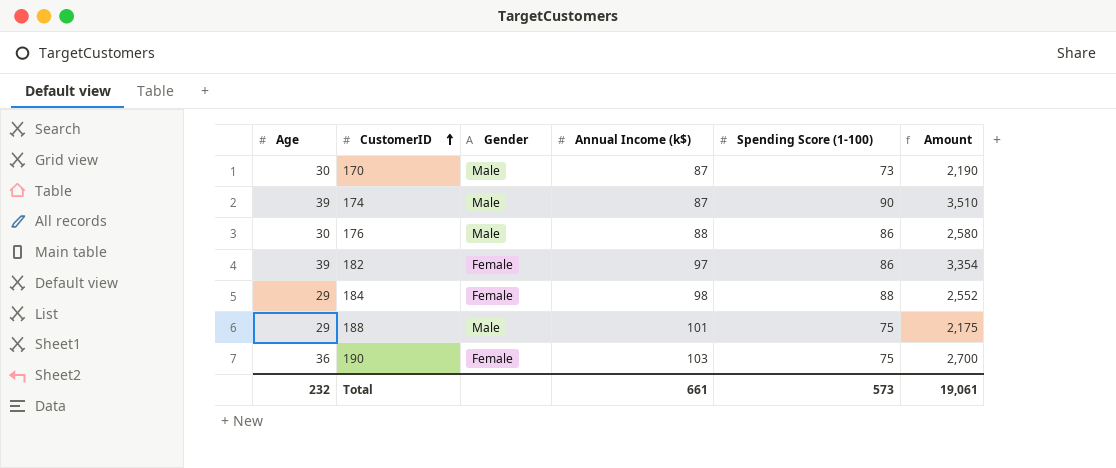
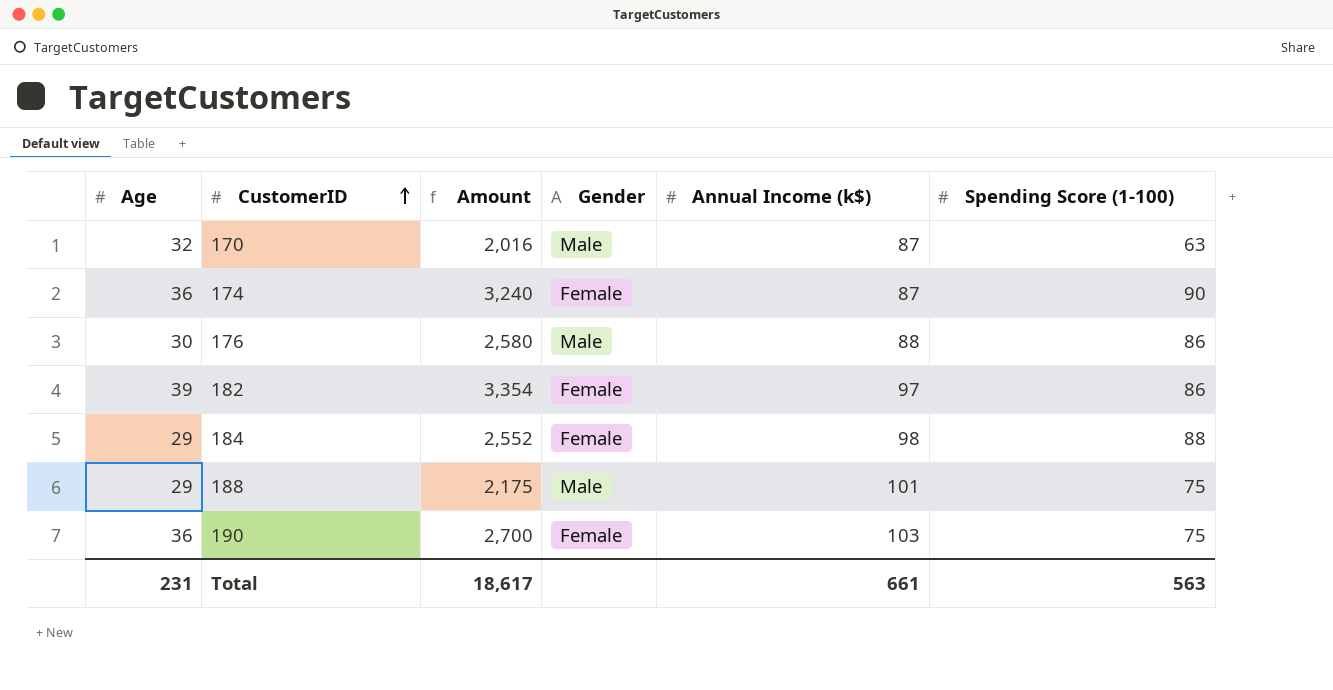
column Amount | position: 6 -> 3
170 | Age: 30 -> 32
170 | Amount: 2,190 -> 2,016
170 | Spending Score (1-100): 73 -> 63
174 | Age: 39 -> 36
174 | Amount: 3,510 -> 3,240
174 | Gender: Male -> Female
Total | Age: 232 -> 231
Total | Amount: 19,061 -> 18,617
Total | Spending Score (1-100): 573 -> 563

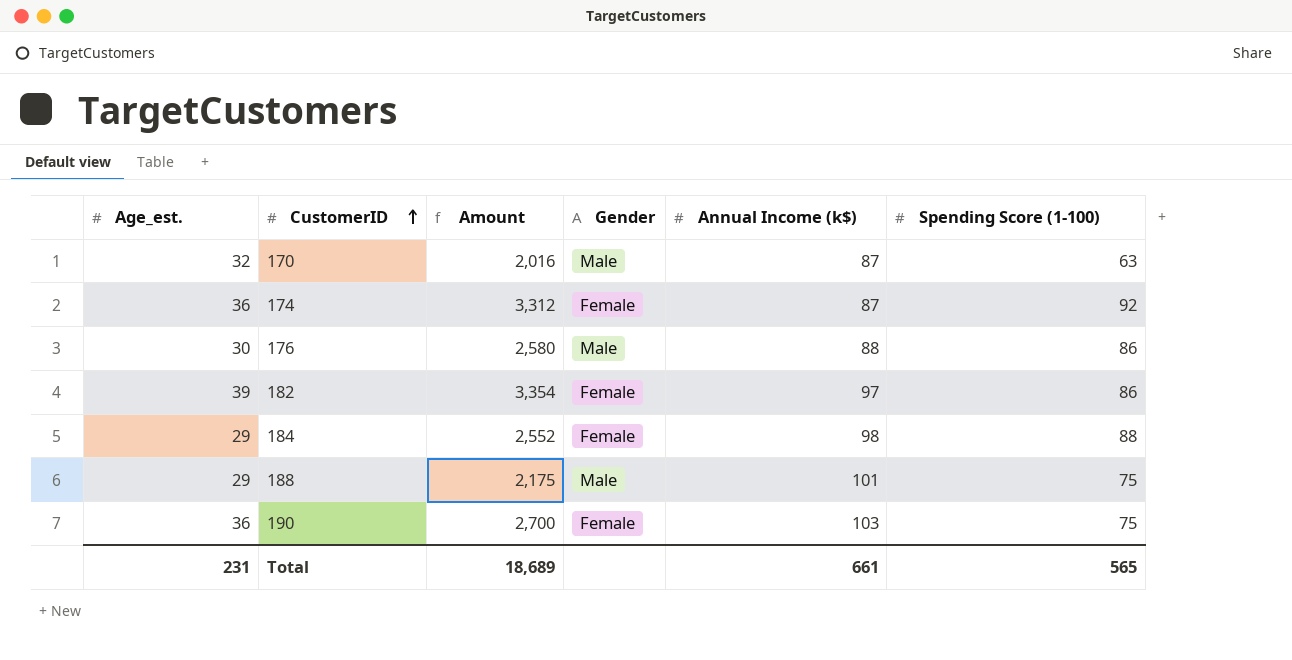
column name: Age -> Age_est.
174 | Amount: 3,240 -> 3,312
174 | Spending Score (1-100): 90 -> 92
Total | Amount: 18,617 -> 18,689
Total | Spending Score (1-100): 563 -> 565

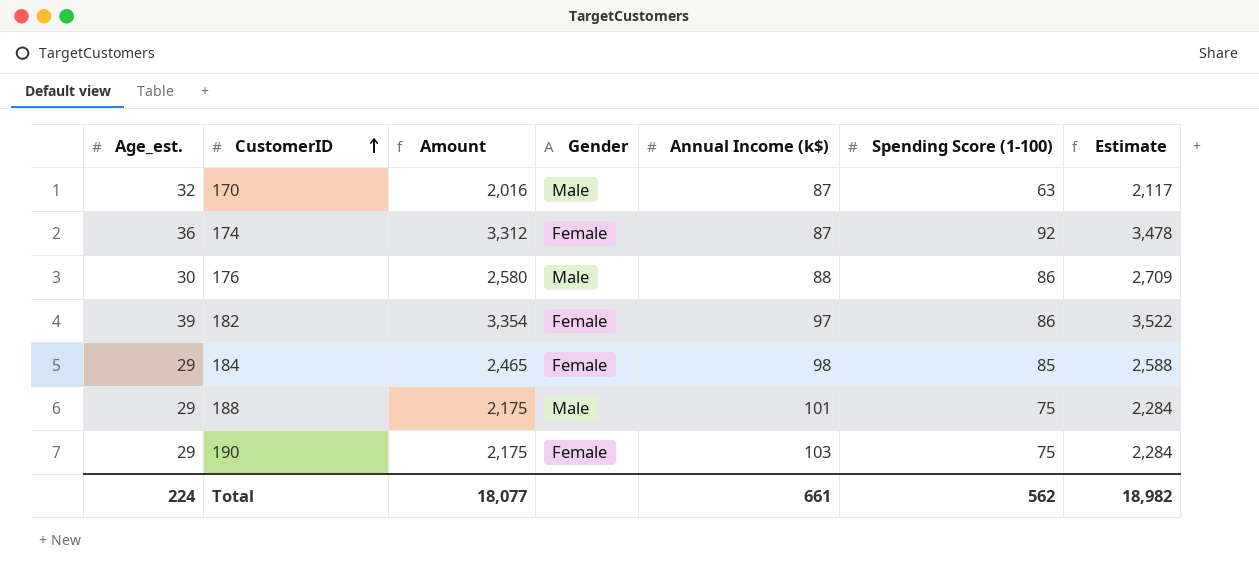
column Estimate | formula: none -> [Amount] * 1.05
184 | Amount: 2,552 -> 2,465
184 | Spending Score (1-100): 88 -> 85
190 | Age_est.: 36 -> 29
190 | Amount: 2,700 -> 2,175
Total | Age_est.: 231 -> 224
Total | Amount: 18,689 -> 18,077
Total | Spending Score (1-100): 565 -> 562

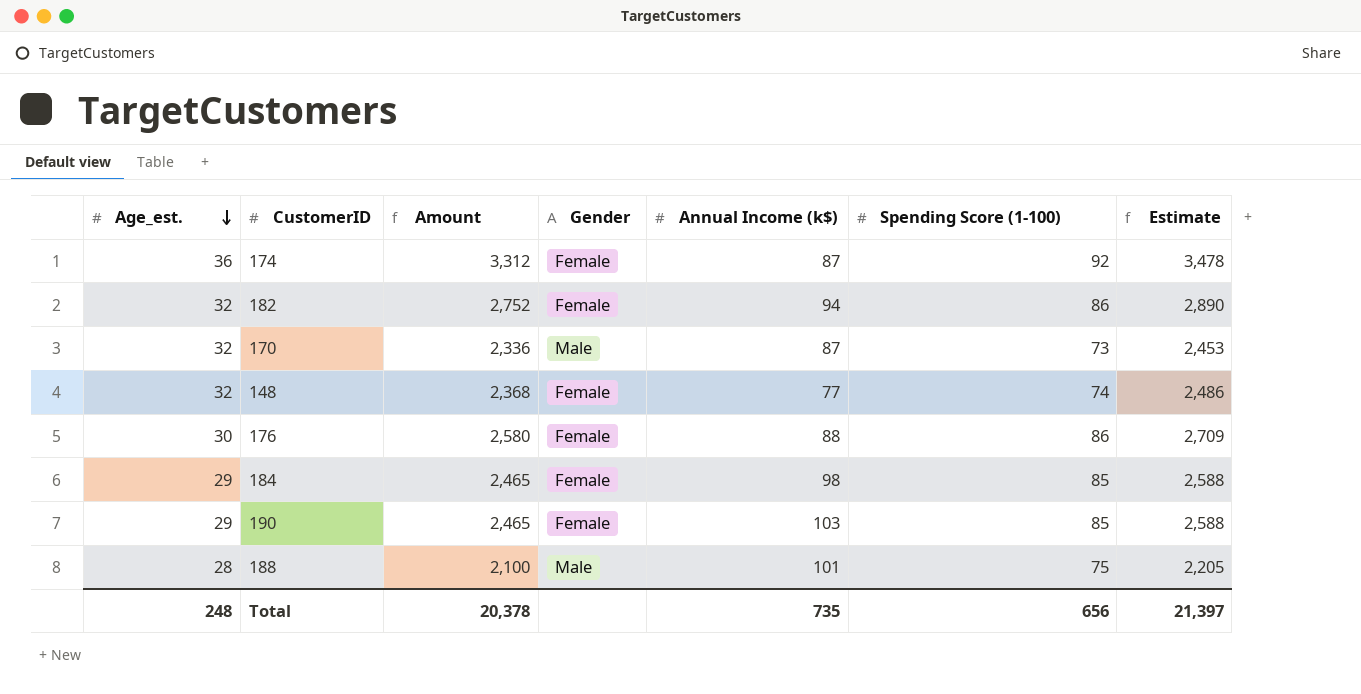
row order: CustomerID ascending -> Age_est. descending
182 | Age_est.: 39 -> 32
182 | Amount: 3,354 -> 2,752
182 | Annual Income (k$): 97 -> 94
182 | Estimate: 3,522 -> 2,890
170 | Amount: 2,016 -> 2,336
170 | Spending Score (1-100): 63 -> 73
170 | Estimate: 2,117 -> 2,453
row 148: none -> 32 | 2,368 | Female | 77 | 74 | 2,486
176 | Gender: Male -> Female
190 | Amount: 2,175 -> 2,465
190 | Spending Score (1-100): 75 -> 85
190 | Estimate: 2,284 -> 2,588
188 | Age_est.: 29 -> 28
188 | Amount: 2,175 -> 2,100
188 | Estimate: 2,284 -> 2,205
Total | Age_est.: 224 -> 248
Total | Amount: 18,077 -> 20,378
Total | Annual Income (k$): 661 -> 735
Total | Spending Score (1-100): 562 -> 656
Total | Estimate: 18,982 -> 21,397

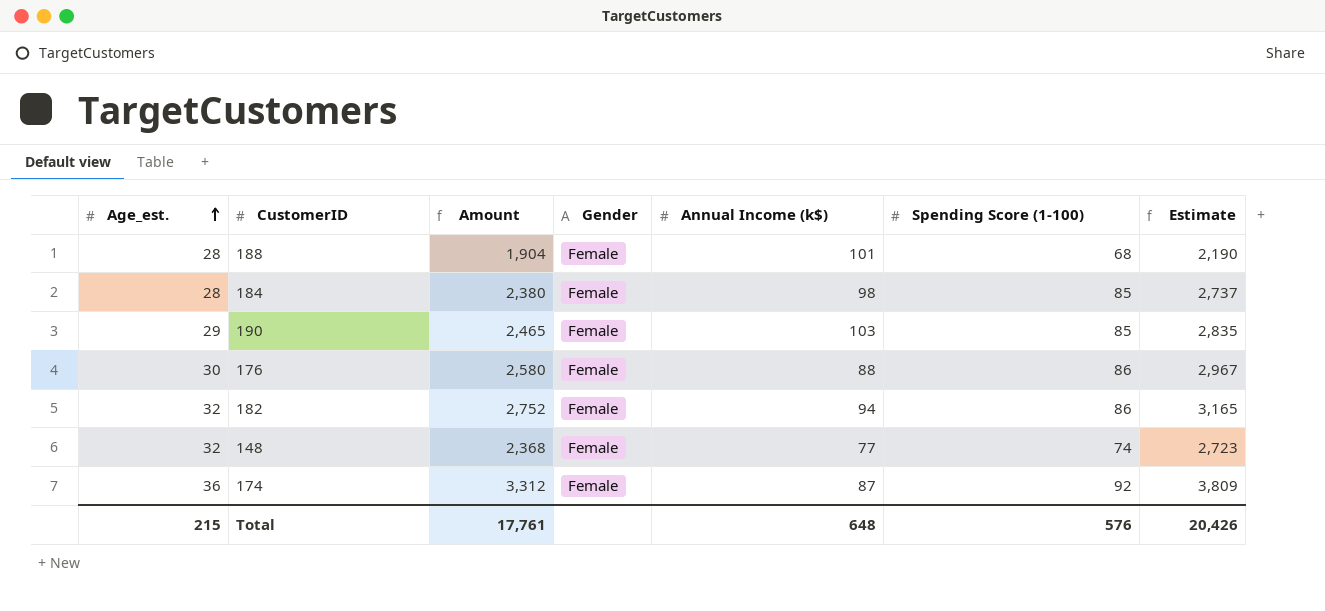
row order: Age_est. descending -> Age_est. ascending
column Estimate | formula: [Amount] * 1.05 -> [Amount] * 1.15
row 170: 32 | 2,336 | Male | 87 | 73 | 2,453 -> none
188 | Amount: 2,100 -> 1,904
188 | Gender: Male -> Female
188 | Spending Score (1-100): 75 -> 68
184 | Age_est.: 29 -> 28
184 | Amount: 2,465 -> 2,380
Total | Age_est.: 248 -> 215
Total | Amount: 20,378 -> 17,761
Total | Annual Income (k$): 735 -> 648
Total | Spending Score (1-100): 656 -> 576
Total | Estimate: 21,397 -> 20,426

